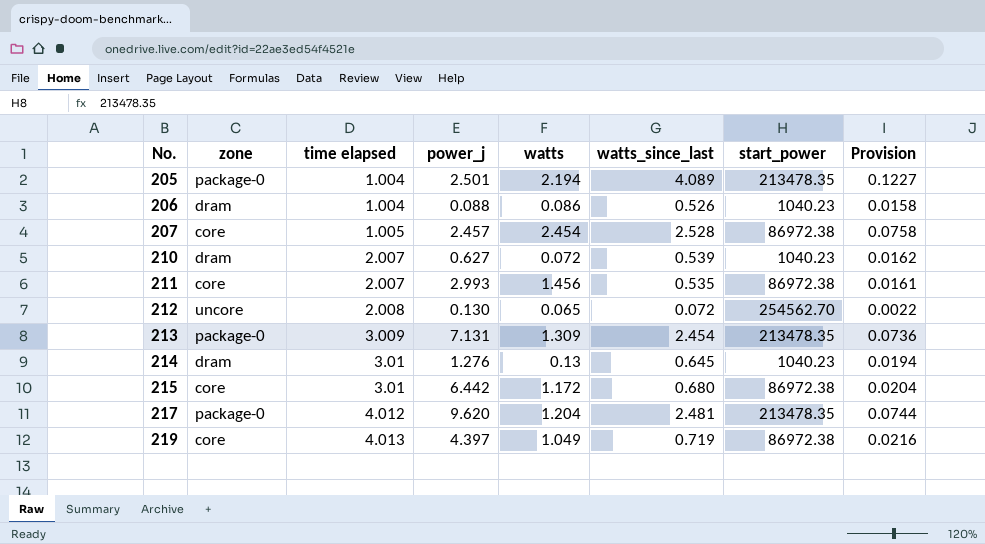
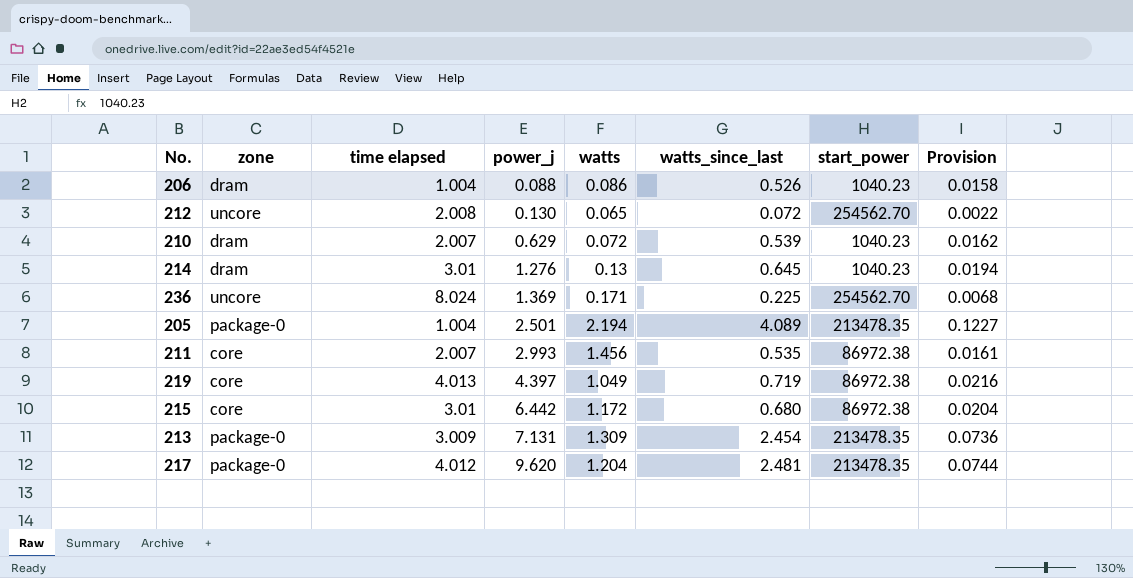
row order: No. ascending -> power_j ascending
row 207: core | 1.005 | 2.457 | 2.454 | 2.528 | 86972.38 | 0.0758 -> none
210 | power_j: 0.627 -> 0.629
row 236: none -> uncore | 8.024 | 1.369 | 0.171 | 0.225 | 254562.70 | 0.0068

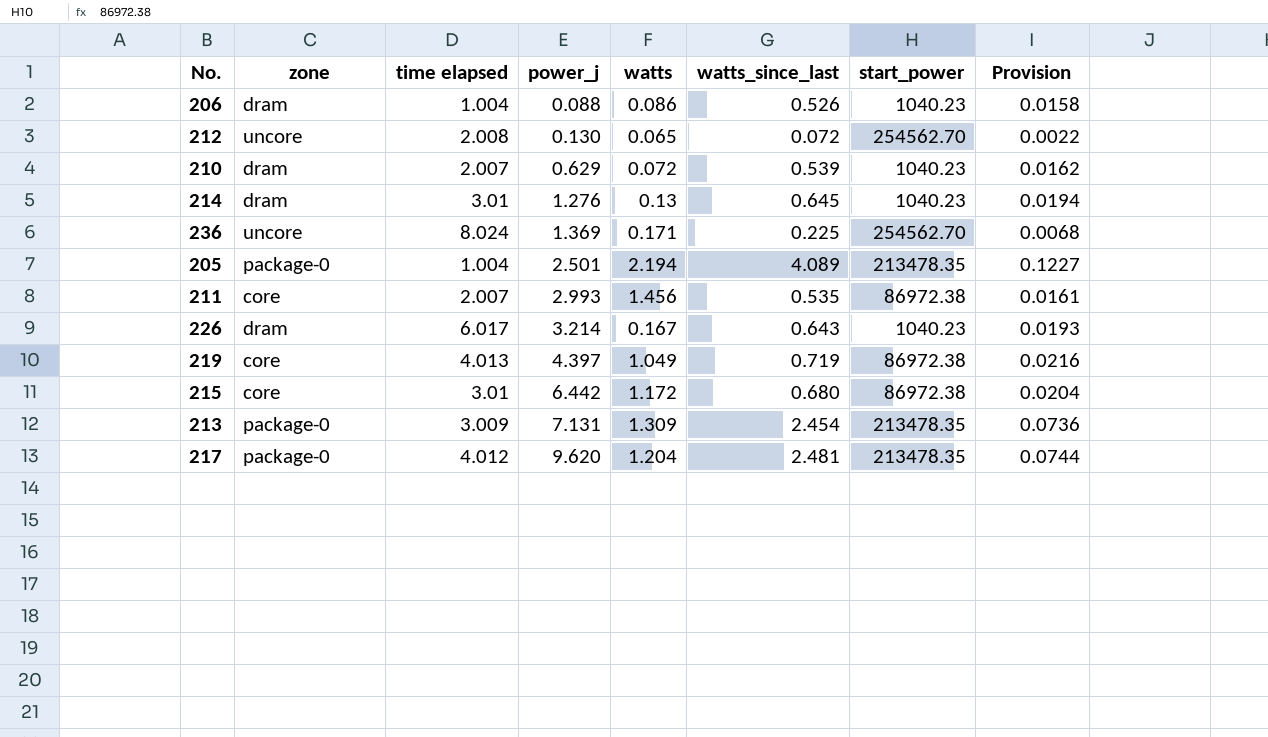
row 226: none -> dram | 6.017 | 3.214 | 0.167 | 0.643 | 1040.23 | 0.0193

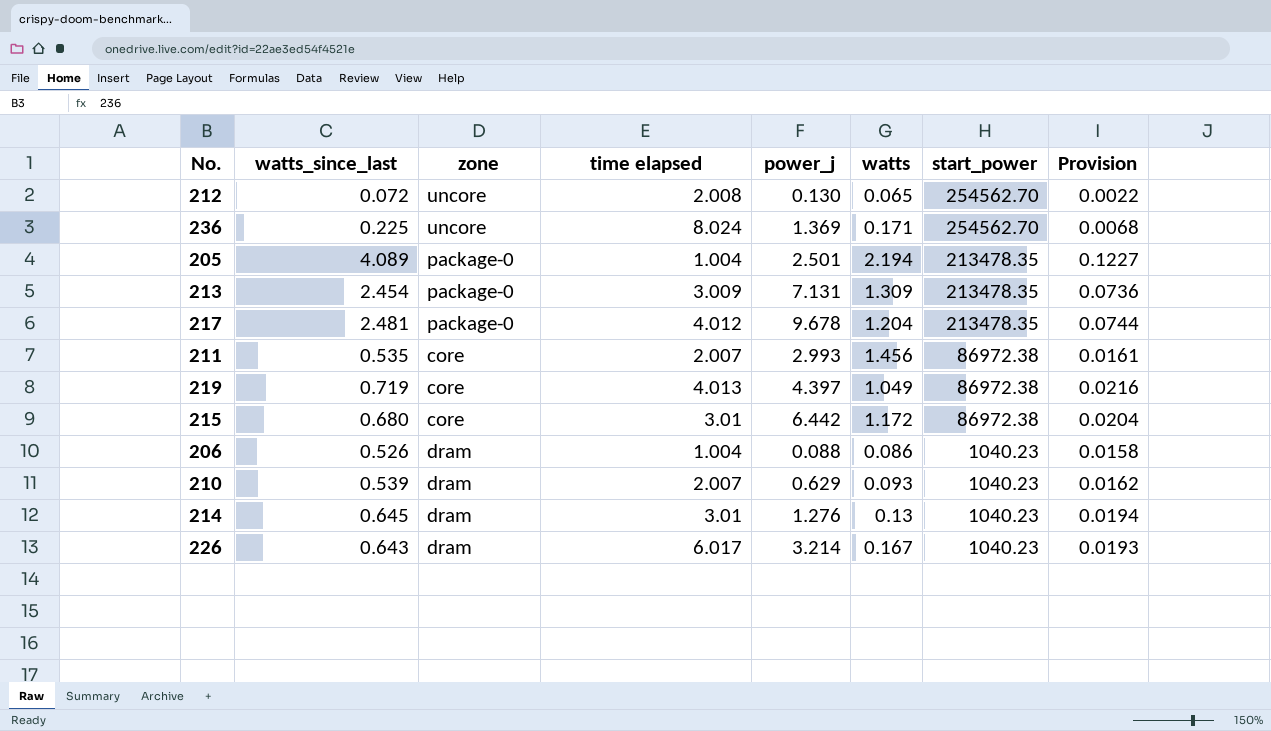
row order: power_j ascending -> start_power descending
column watts_since_last | position: 6 -> 2
217 | power_j: 9.620 -> 9.678
210 | watts: 0.072 -> 0.093

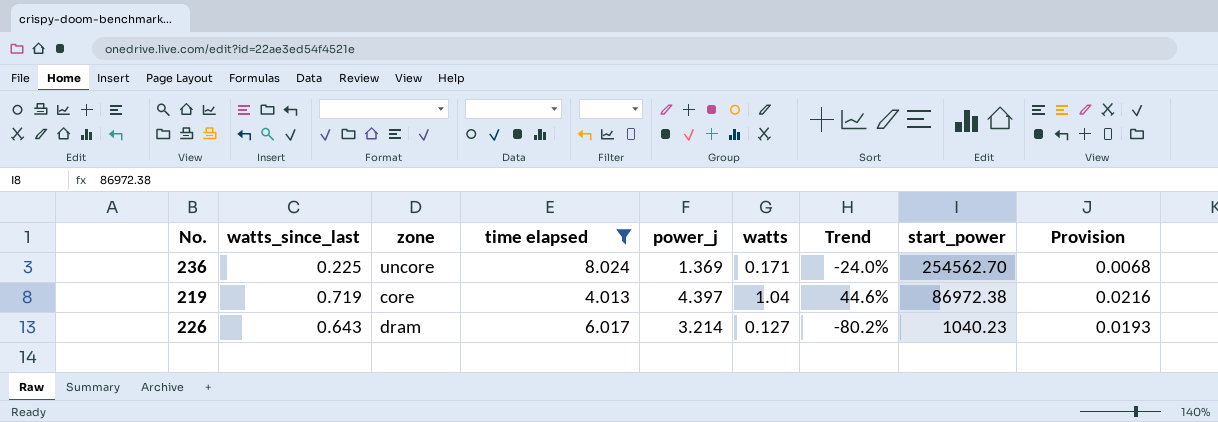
filter: none -> time elapsed >= 4.013
column Trend | formula: none -> ([watts] - [watts_since_last]) / [watts_since_last]
219 | watts: 1.049 -> 1.04
226 | watts: 0.167 -> 0.127

